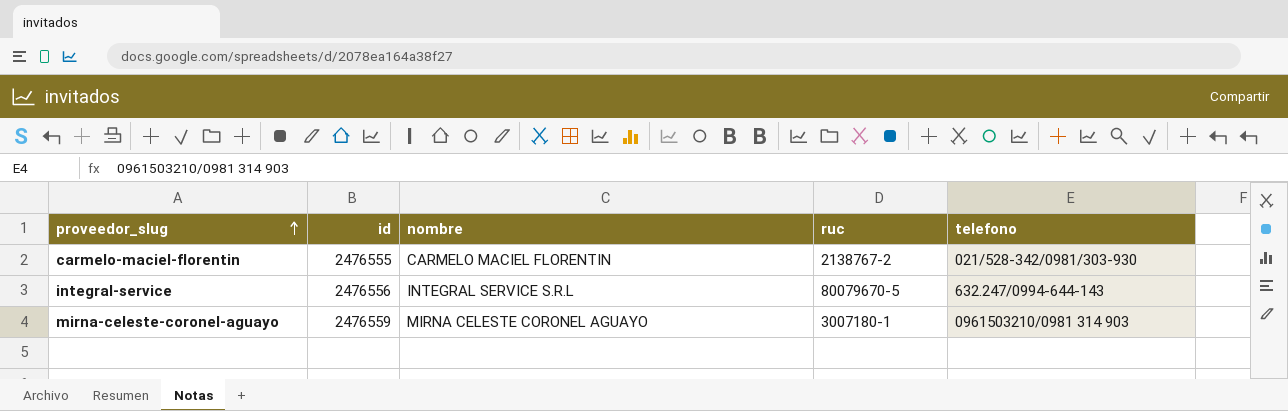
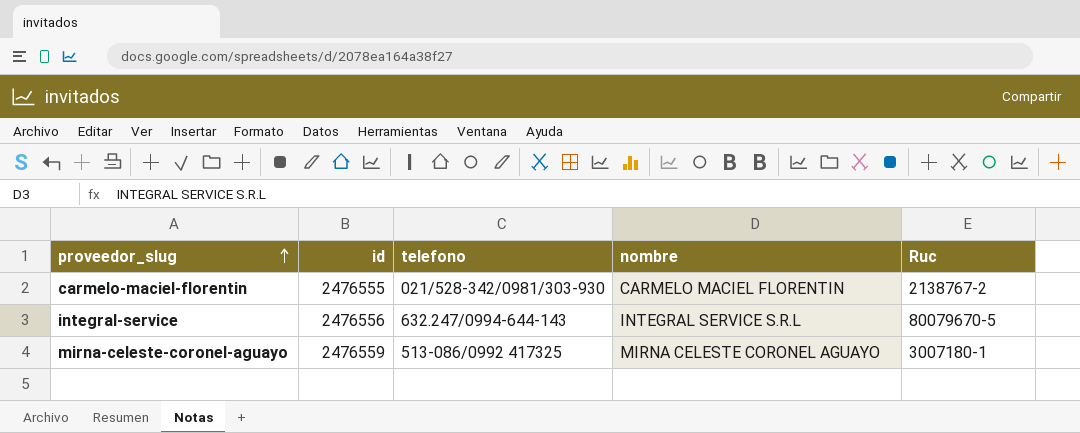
column telefono | position: 5 -> 3
column name: ruc -> Ruc
mirna-celeste-coronel-aguayo | telefono: 0961503210/0981 314 903 -> 513-086/0992 417325

